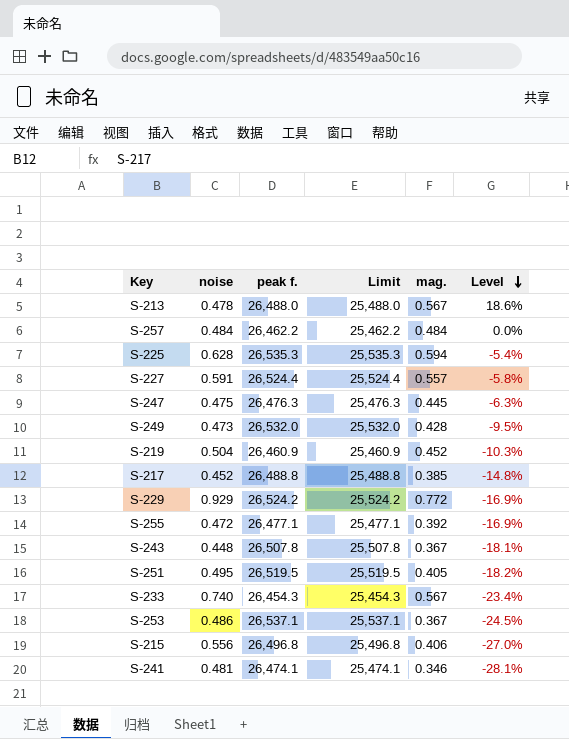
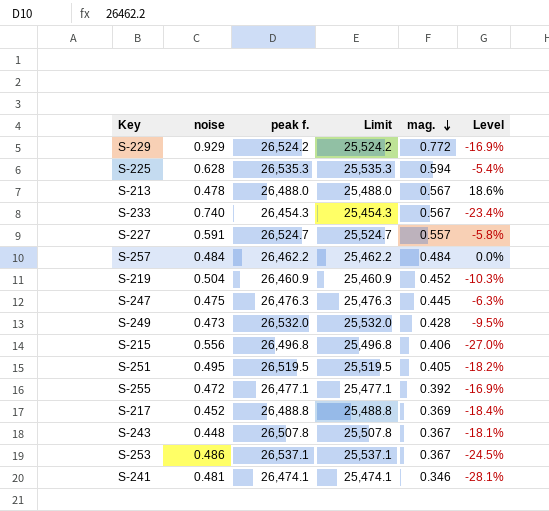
row order: Level descending -> mag. descending
S-227 | peak f.: 26,524.4 -> 26,524.7
S-227 | Limit: 25,524.4 -> 25,524.7
S-217 | mag.: 0.385 -> 0.369
S-217 | Level: -14.8% -> -18.4%

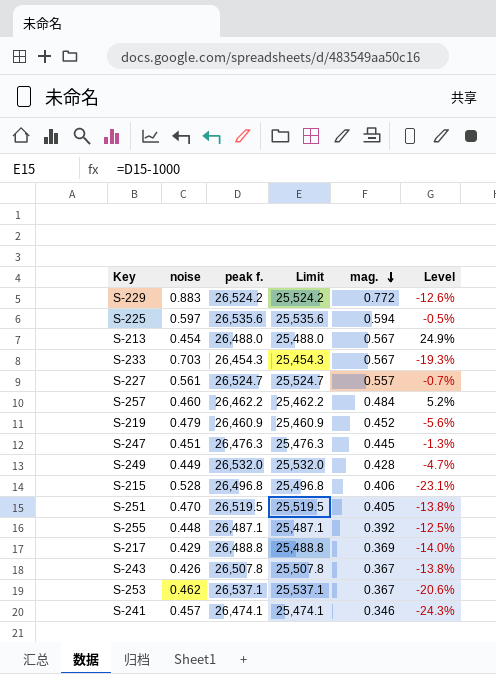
S-229 | noise: 0.929 -> 0.883
S-229 | Level: -16.9% -> -12.6%
S-225 | noise: 0.628 -> 0.597
S-225 | peak f.: 26,535.3 -> 26,535.6
S-225 | Limit: 25,535.3 -> 25,535.6
S-225 | Level: -5.4% -> -0.5%
S-213 | noise: 0.478 -> 0.454
S-213 | Level: 18.6% -> 24.9%
S-233 | noise: 0.740 -> 0.703
S-233 | Level: -23.4% -> -19.3%
S-227 | noise: 0.591 -> 0.561
S-227 | Level: -5.8% -> -0.7%
S-257 | noise: 0.484 -> 0.460
S-257 | Level: 0.0% -> 5.2%
S-219 | noise: 0.504 -> 0.479
S-219 | Level: -10.3% -> -5.6%
S-247 | noise: 0.475 -> 0.451
S-247 | Level: -6.3% -> -1.3%
S-249 | noise: 0.473 -> 0.449
S-249 | Level: -9.5% -> -4.7%
S-215 | noise: 0.556 -> 0.528
S-215 | Level: -27.0% -> -23.1%
S-251 | noise: 0.495 -> 0.470
S-251 | Level: -18.2% -> -13.8%
S-255 | noise: 0.472 -> 0.448
S-255 | peak f.: 26,477.1 -> 26,487.1
S-255 | Limit: 25,477.1 -> 25,487.1
S-255 | Level: -16.9% -> -12.5%
S-217 | noise: 0.452 -> 0.429
S-217 | Level: -18.4% -> -14.0%
S-243 | noise: 0.448 -> 0.426
S-243 | Level: -18.1% -> -13.8%
S-253 | noise: 0.486 -> 0.462
S-253 | Level: -24.5% -> -20.6%
S-241 | noise: 0.481 -> 0.457
S-241 | Level: -28.1% -> -24.3%

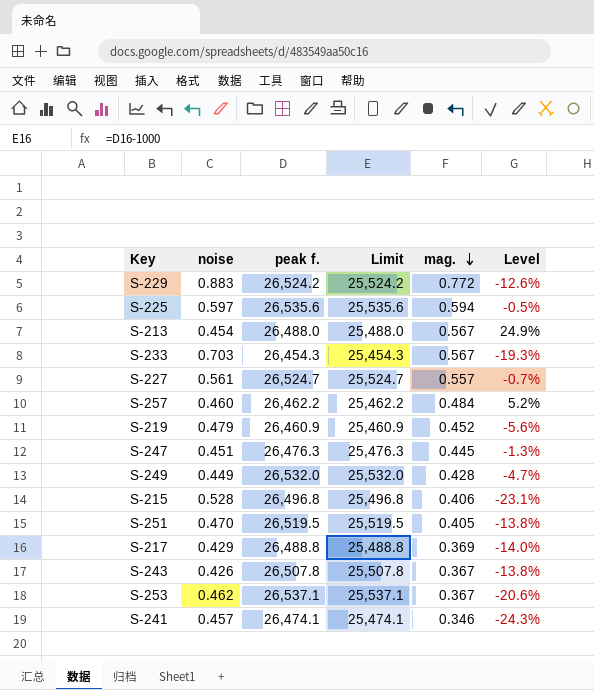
row S-255: 0.448 | 26,487.1 | 25,487.1 | 0.392 | -12.5% -> none

